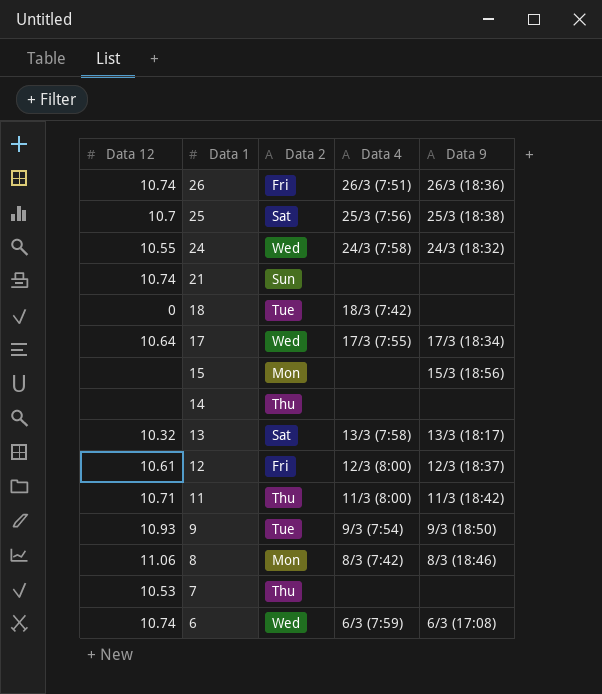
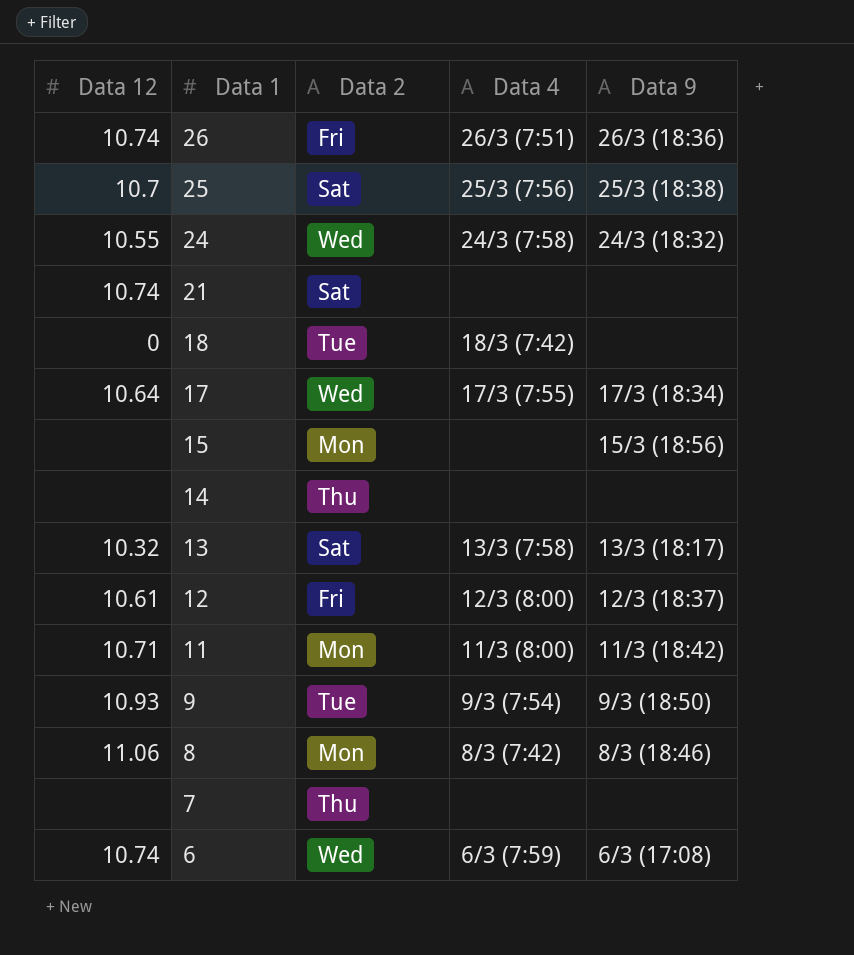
21 | Data 2: Sun -> Sat
11 | Data 2: Thu -> Mon
7 | Data 12: 10.53 -> none

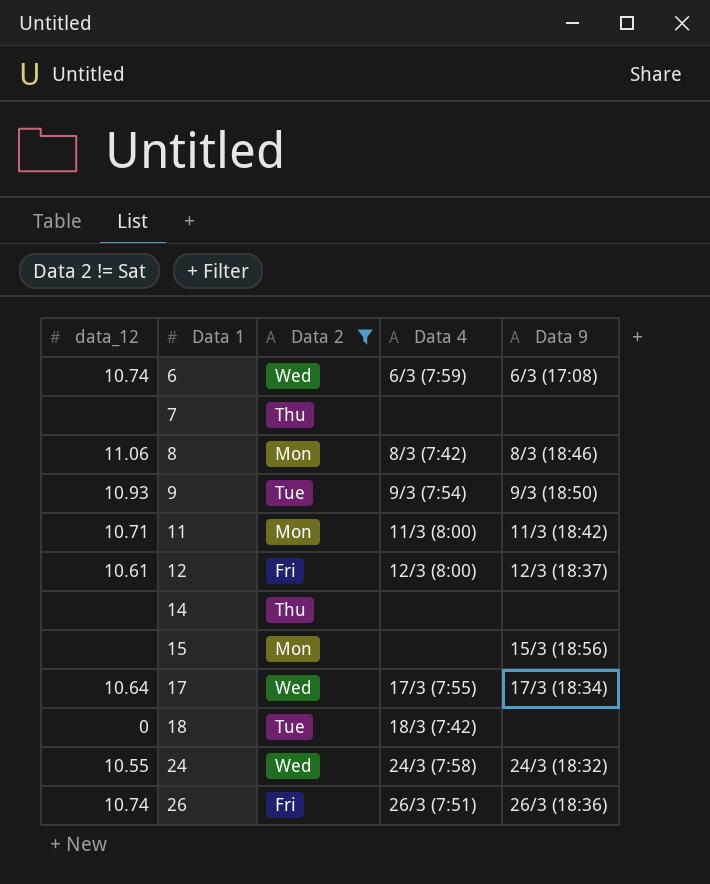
filter: none -> Data 2 != Sat
row order: Data 1 descending -> Data 1 ascending
column name: Data 12 -> data_12

